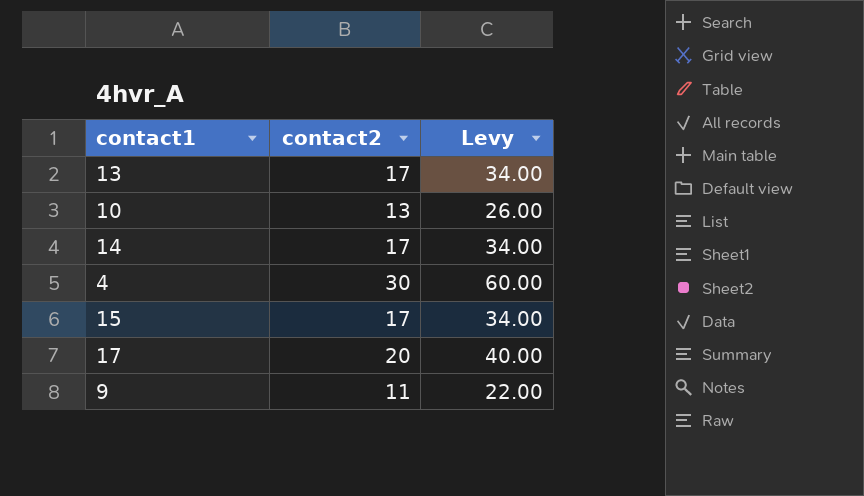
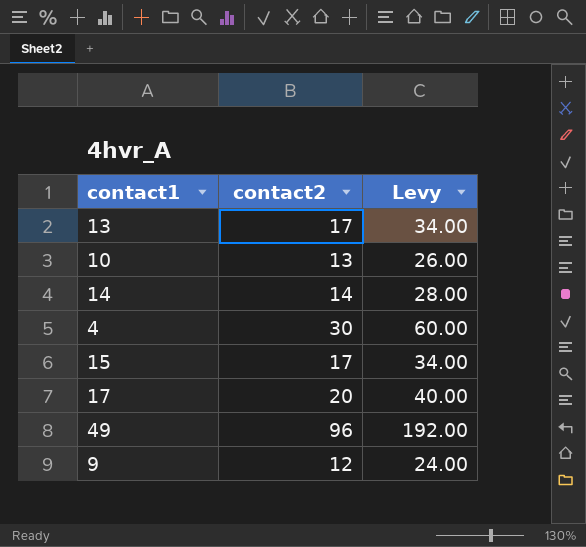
14 | contact2: 17 -> 14
14 | Levy: 34.00 -> 28.00
row 49: none -> 96 | 192.00
9 | contact2: 11 -> 12
9 | Levy: 22.00 -> 24.00

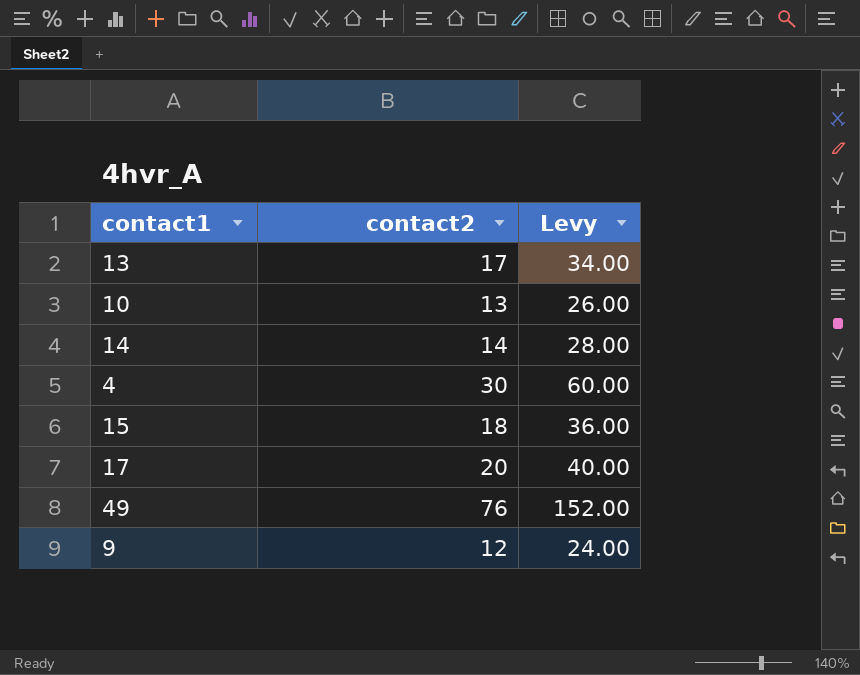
15 | contact2: 17 -> 18
15 | Levy: 34.00 -> 36.00
49 | contact2: 96 -> 76
49 | Levy: 192.00 -> 152.00

